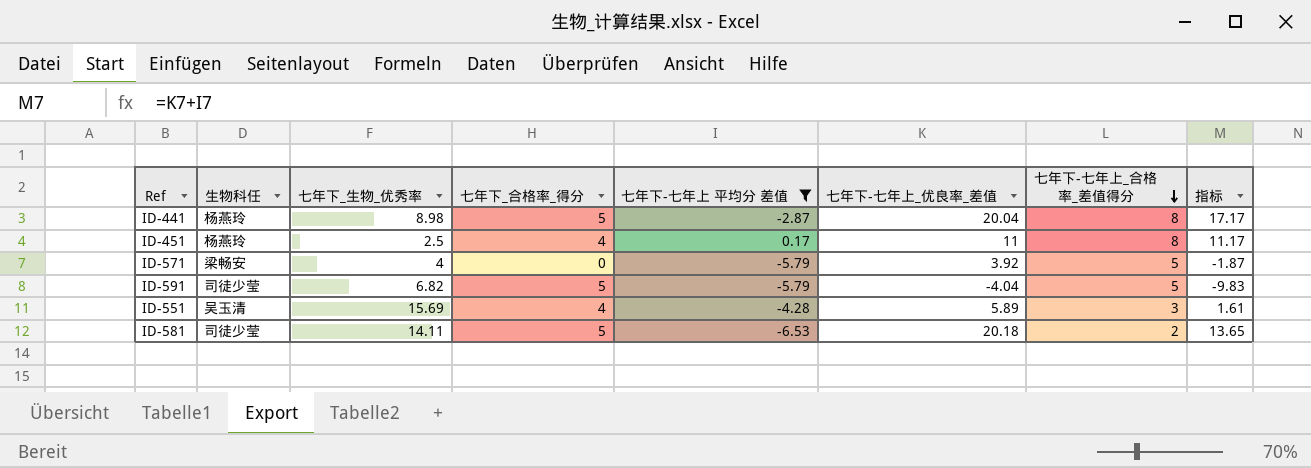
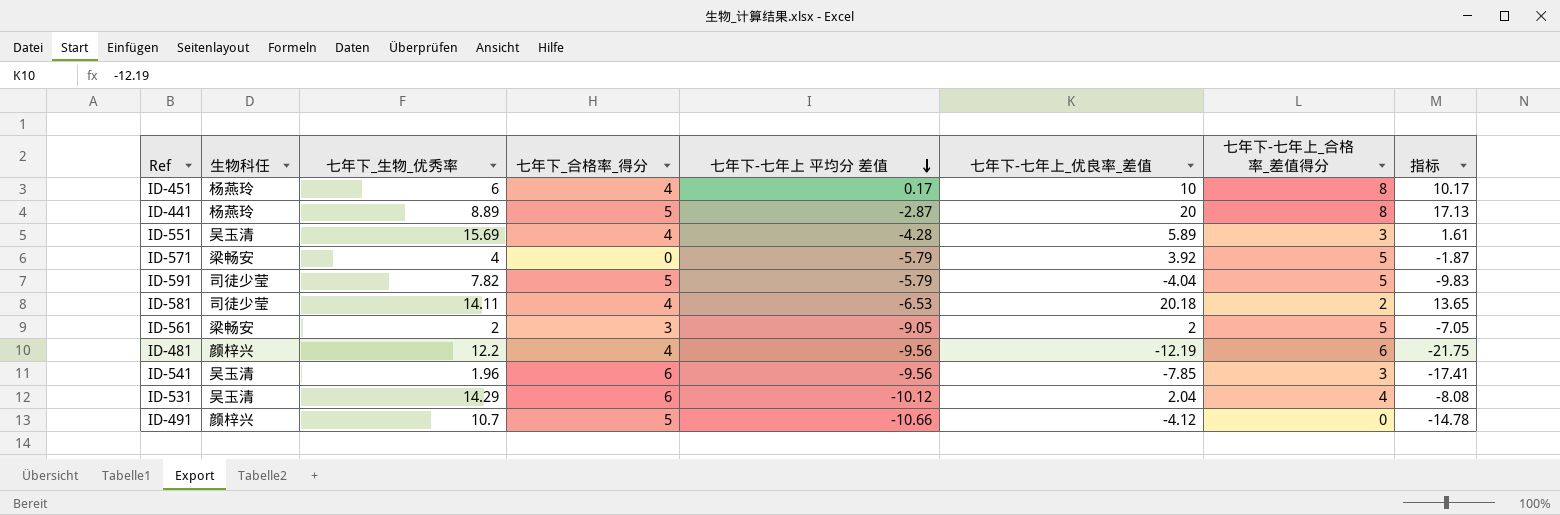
filter: 七年下-七年上 平均分 差值 >= -6.53 -> none
row order: 七年下-七年上_合格率_差值得分 descending -> 七年下-七年上 平均分 差值 descending
ID-451 | 七年下_生物_优秀率: 2.5 -> 6
ID-451 | 七年下-七年上_优良率_差值: 11 -> 10
ID-451 | 指标: 11.17 -> 10.17
ID-441 | 七年下_生物_优秀率: 8.98 -> 8.89
ID-441 | 七年下-七年上_优良率_差值: 20.04 -> 20
ID-441 | 指标: 17.17 -> 17.13
ID-591 | 七年下_生物_优秀率: 6.82 -> 7.82
ID-581 | 七年下_合格率_得分: 5 -> 4

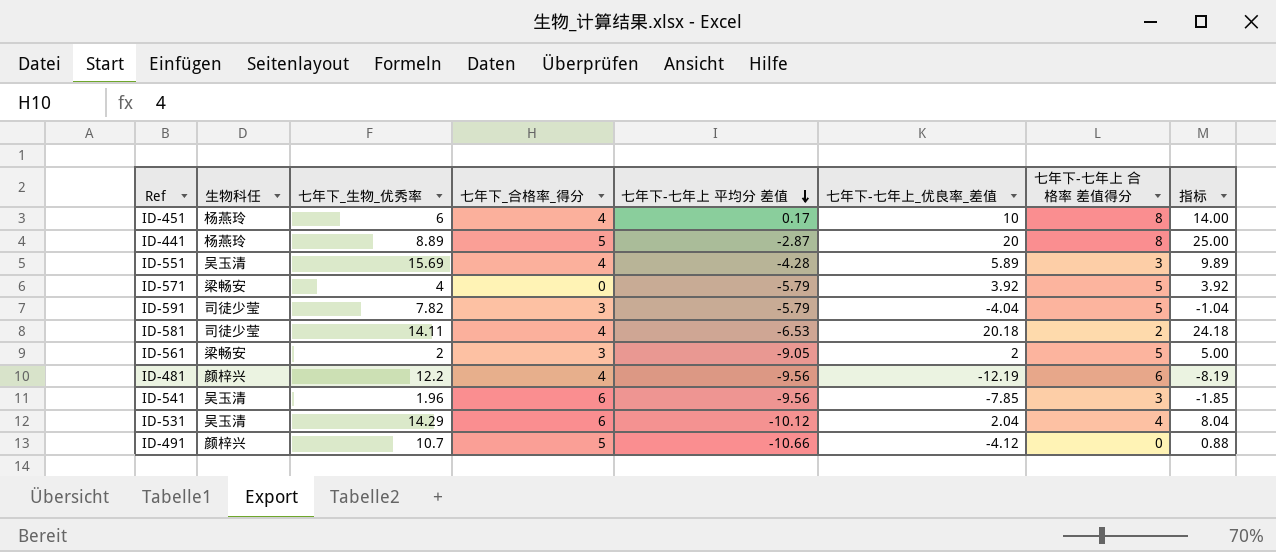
column name: 七年下-七年上_合格率_差值得分 -> 七年下-七年上 合格率 差值得分
column 指标 | formula: [七年下-七年上 平均分 差值] + [七年下-七年上_优良率_差值] -> [七年下_合格率_得分] + [七年下-七年上_优良率_差值]
ID-591 | 七年下_合格率_得分: 5 -> 3

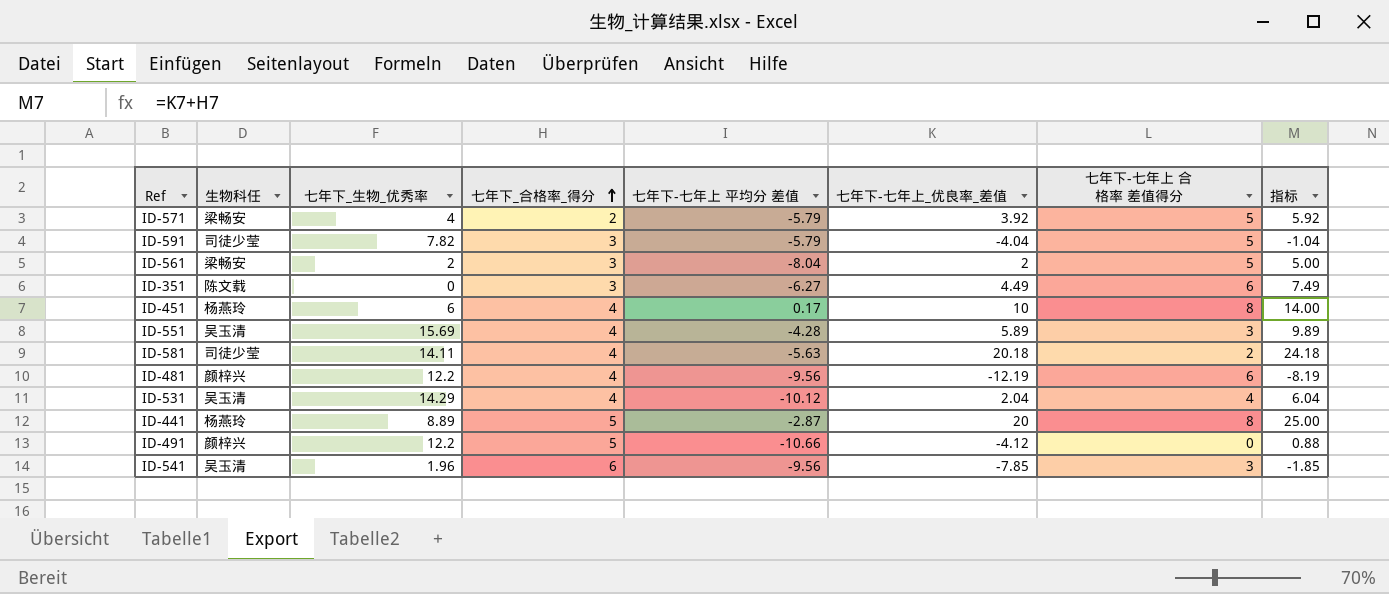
row order: 七年下-七年上 平均分 差值 descending -> 七年下_合格率_得分 ascending
ID-571 | 七年下_合格率_得分: 0 -> 2
ID-571 | 指标: 3.92 -> 5.92
ID-561 | 七年下-七年上 平均分 差值: -9.05 -> -8.04
row ID-351: none -> 陈文载 | 0 | 3 | -6.27 | 4.49 | 6 | 7.49
ID-581 | 七年下-七年上 平均分 差值: -6.53 -> -5.63
ID-531 | 七年下_合格率_得分: 6 -> 4
ID-531 | 指标: 8.04 -> 6.04
ID-491 | 七年下_生物_优秀率: 10.7 -> 12.2

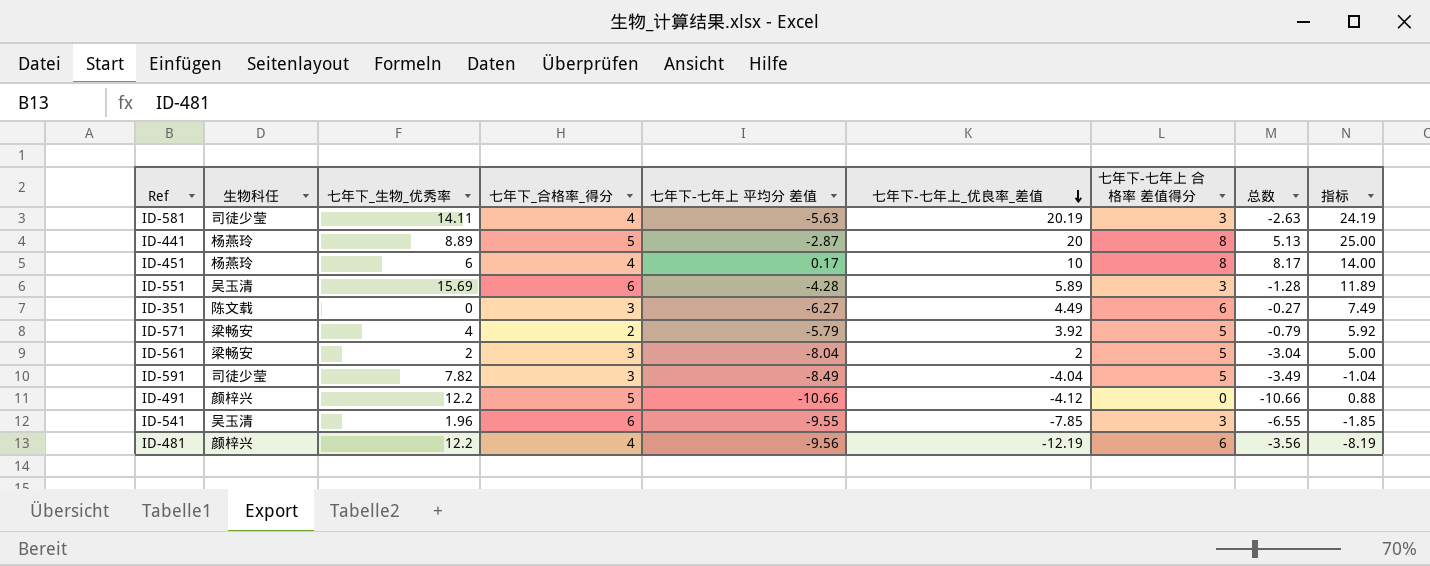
row order: 七年下_合格率_得分 ascending -> 七年下-七年上_优良率_差值 descending
column 总数 | formula: none -> [七年下-七年上 平均分 差值] + [七年下-七年上 合格率 差值得分]
row ID-531: 吴玉清 | 14.29 | 4 | -10.12 | 2.04 | 4 | 6.04 -> none
ID-581 | 七年下-七年上_优良率_差值: 20.18 -> 20.19
ID-581 | 七年下-七年上 合格率 差值得分: 2 -> 3
ID-581 | 指标: 24.18 -> 24.19
ID-551 | 七年下_合格率_得分: 4 -> 6
ID-551 | 指标: 9.89 -> 11.89
ID-591 | 七年下-七年上 平均分 差值: -5.79 -> -8.49
ID-541 | 七年下-七年上 平均分 差值: -9.56 -> -9.55

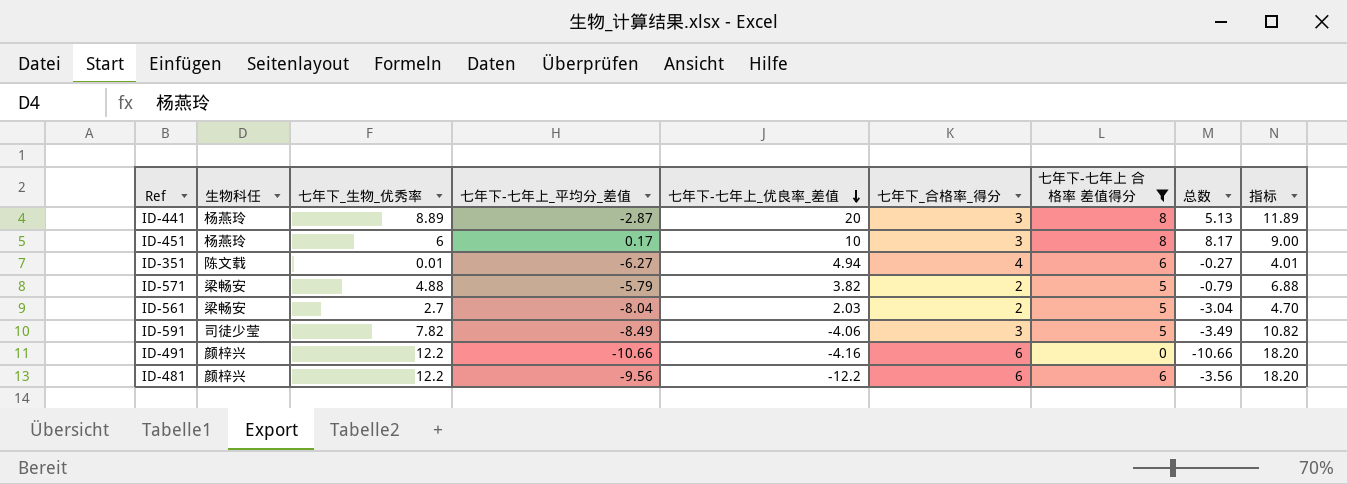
filter: none -> 七年下-七年上 合格率 差值得分 != 3
column name: 七年下-七年上 平均分 差值 -> 七年下-七年上_平均分_差值
column 七年下_合格率_得分 | position: 4 -> 6
column 指标 | formula: [七年下_合格率_得分] + [七年下-七年上_优良率_差值] -> [七年下_生物_优秀率] + [七年下_合格率_得分]
ID-441 | 七年下_合格率_得分: 5 -> 3
ID-451 | 七年下_合格率_得分: 4 -> 3
ID-351 | 七年下_生物_优秀率: 0 -> 0.01
ID-351 | 七年下-七年上_优良率_差值: 4.49 -> 4.94
ID-351 | 七年下_合格率_得分: 3 -> 4
ID-571 | 七年下_生物_优秀率: 4 -> 4.88
ID-571 | 七年下-七年上_优良率_差值: 3.92 -> 3.82
ID-561 | 七年下_生物_优秀率: 2 -> 2.7
ID-561 | 七年下-七年上_优良率_差值: 2 -> 2.03
ID-561 | 七年下_合格率_得分: 3 -> 2
ID-591 | 七年下-七年上_优良率_差值: -4.04 -> -4.06
ID-491 | 七年下-七年上_优良率_差值: -4.12 -> -4.16
ID-491 | 七年下_合格率_得分: 5 -> 6
ID-481 | 七年下-七年上_优良率_差值: -12.19 -> -12.2
ID-481 | 七年下_合格率_得分: 4 -> 6

